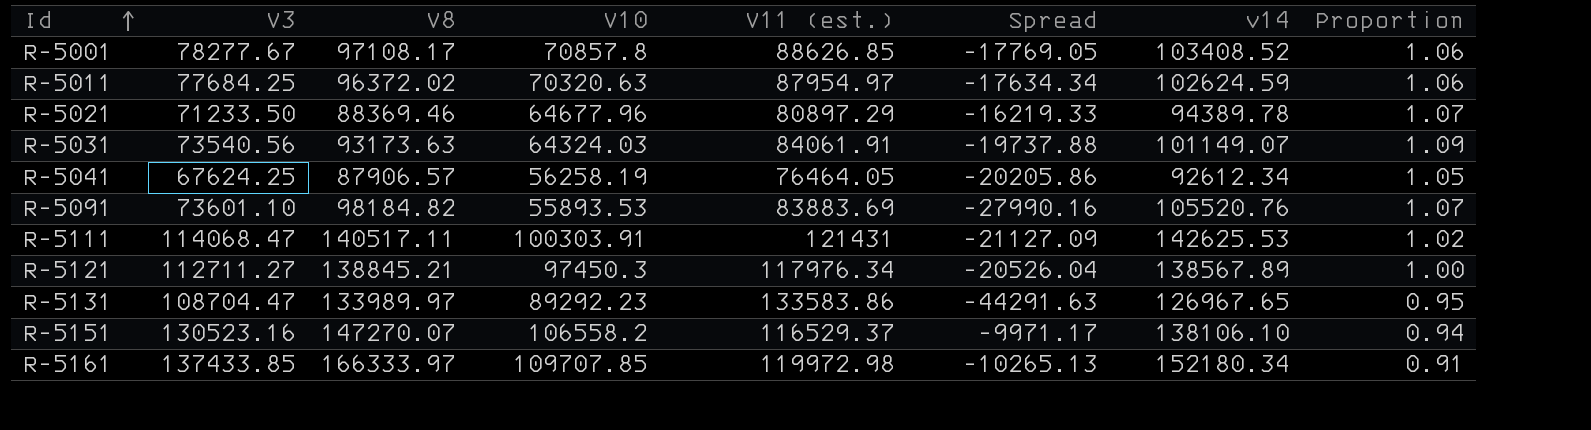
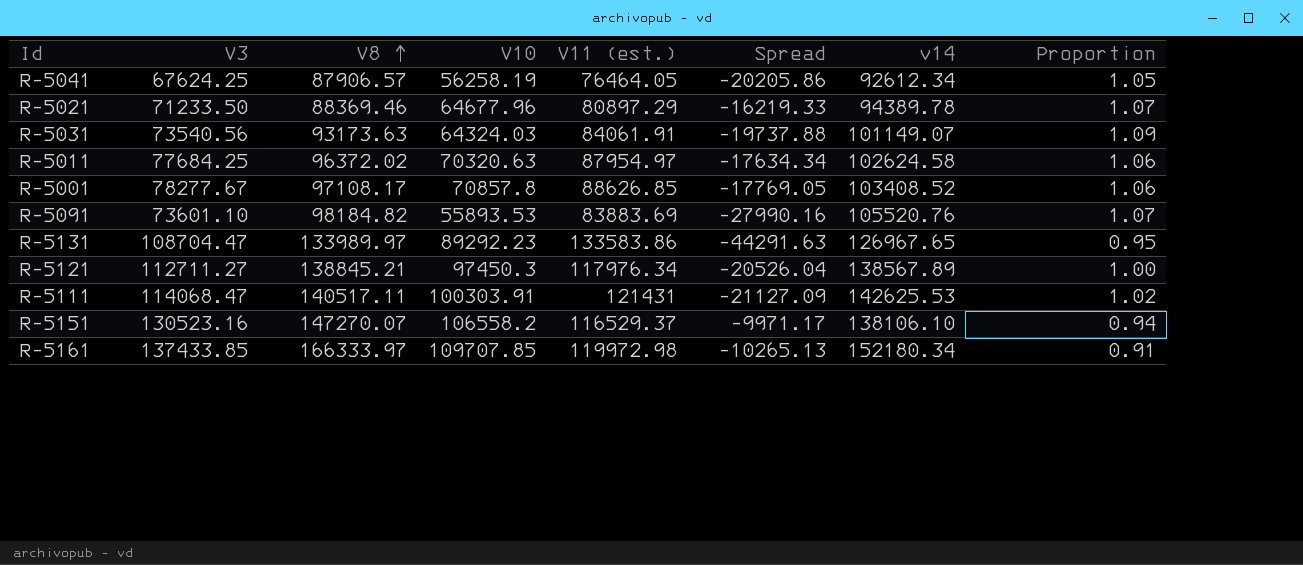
row order: Id ascending -> V8 ascending
R-5011 | v14: 102624.59 -> 102624.58

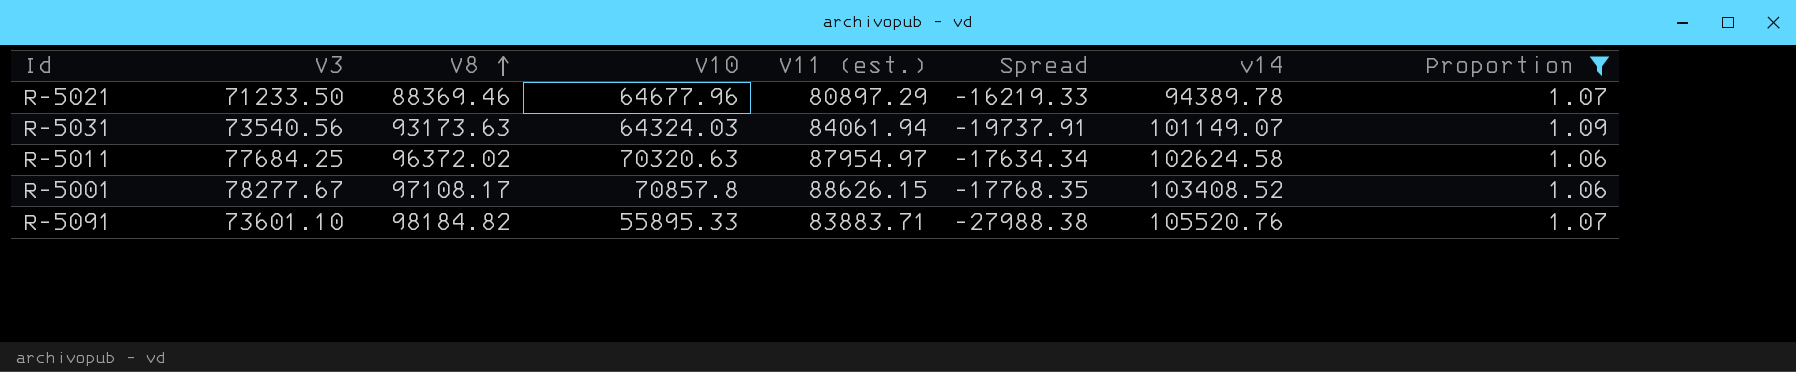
filter: none -> Proportion >= 1.06
R-5031 | V11 (est.): 84061.91 -> 84061.94
R-5031 | Spread: -19737.88 -> -19737.91
R-5001 | V11 (est.): 88626.85 -> 88626.15
R-5001 | Spread: -17769.05 -> -17768.35
R-5091 | V10: 55893.53 -> 55895.33
R-5091 | V11 (est.): 83883.69 -> 83883.71
R-5091 | Spread: -27990.16 -> -27988.38

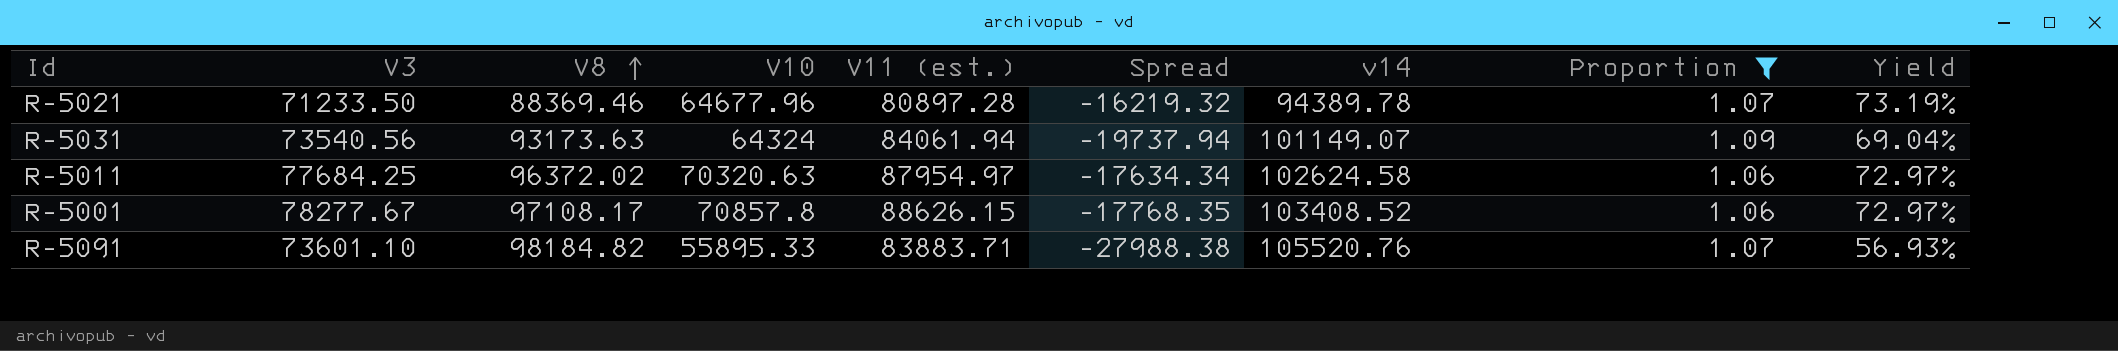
column Yield | formula: none -> [V10] / [V8]
R-5021 | V11 (est.): 80897.29 -> 80897.28
R-5021 | Spread: -16219.33 -> -16219.32
R-5031 | V10: 64324.03 -> 64324
R-5031 | Spread: -19737.91 -> -19737.94

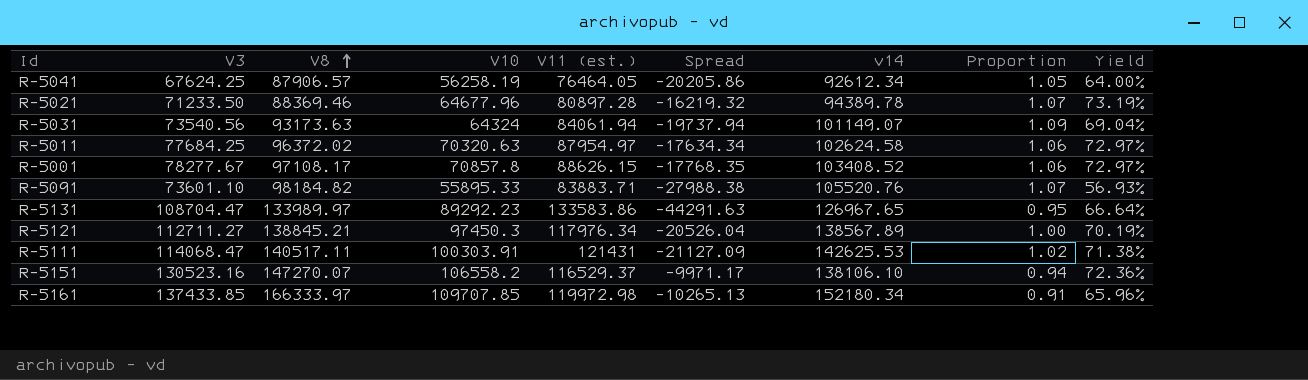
filter: Proportion >= 1.06 -> none

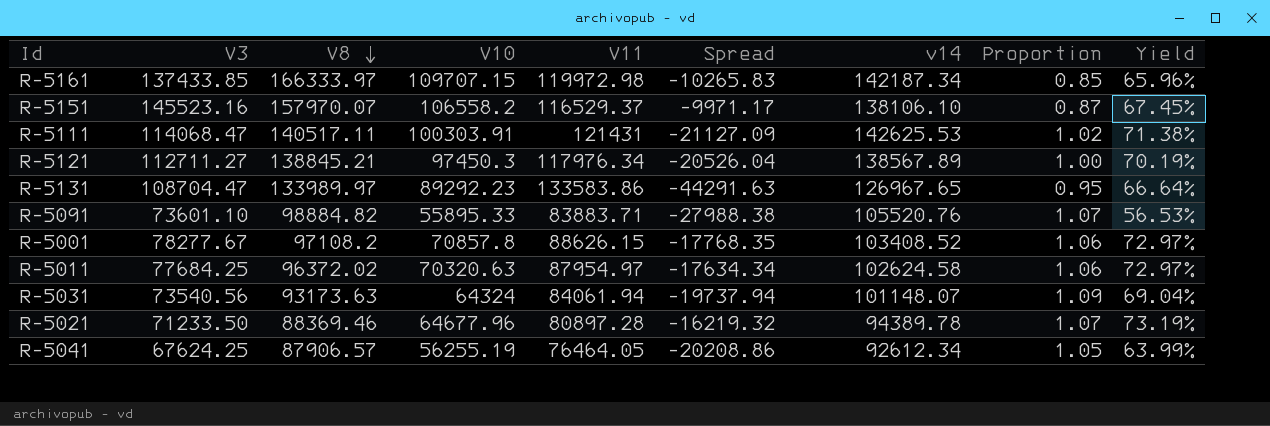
row order: V8 ascending -> V8 descending
column name: V11 (est.) -> V11
R-5161 | V10: 109707.85 -> 109707.15
R-5161 | Spread: -10265.13 -> -10265.83
R-5161 | v14: 152180.34 -> 142187.34
R-5161 | Proportion: 0.91 -> 0.85
R-5151 | V3: 130523.16 -> 145523.16
R-5151 | V8: 147270.07 -> 157970.07
R-5151 | Proportion: 0.94 -> 0.87
R-5151 | Yield: 72.36% -> 67.45%
R-5091 | V8: 98184.82 -> 98884.82
R-5091 | Yield: 56.93% -> 56.53%
R-5001 | V8: 97108.17 -> 97108.2
R-5031 | v14: 101149.07 -> 101148.07
R-5041 | V10: 56258.19 -> 56255.19
R-5041 | Spread: -20205.86 -> -20208.86
R-5041 | Yield: 64.00% -> 63.99%

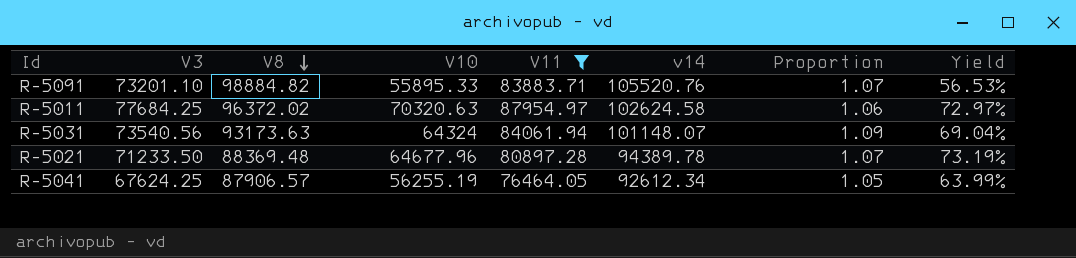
filter: none -> V11 <= 87954.97
column Spread | formula: [V10] - [V11] -> none
R-5091 | V3: 73601.10 -> 73201.10
R-5021 | V8: 88369.46 -> 88369.48

